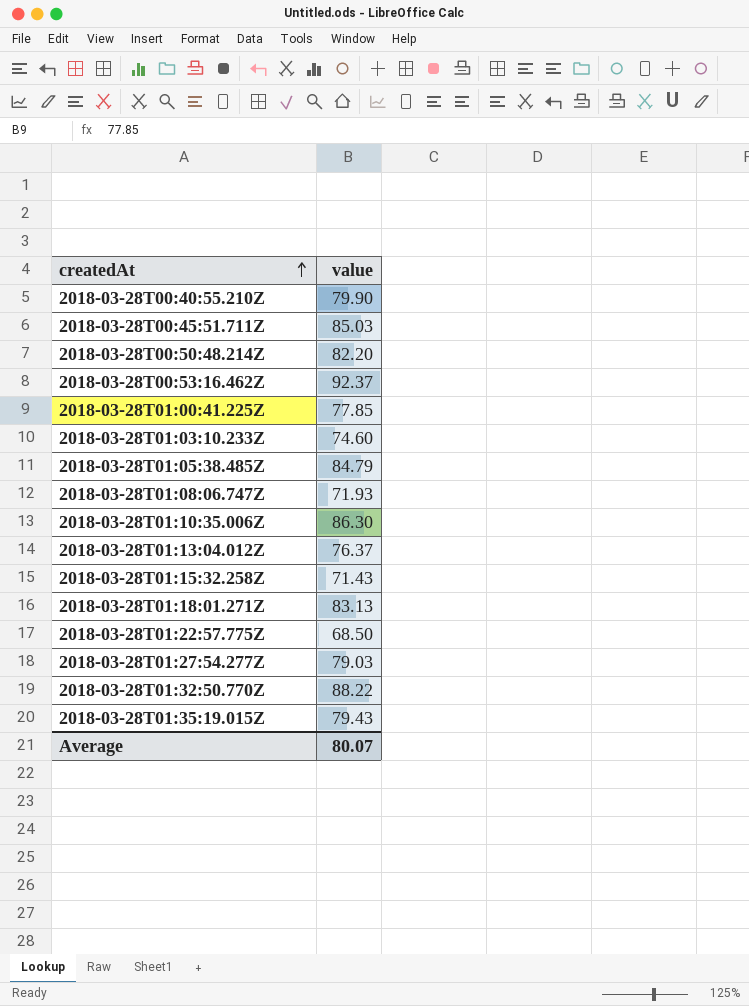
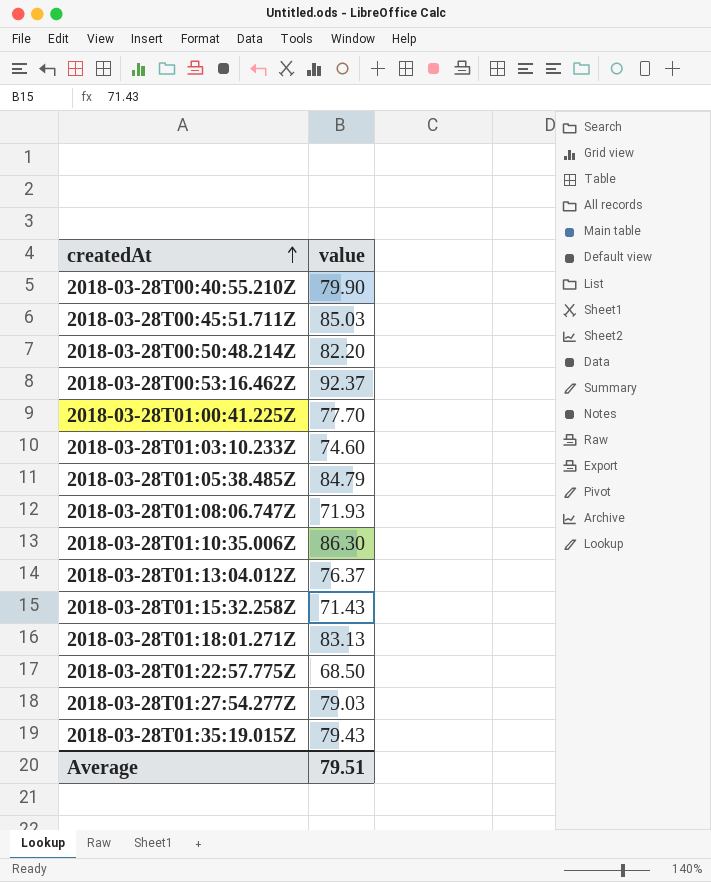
row 2018-03-28T01:32:50.770Z: 88.22 -> none
2018-03-28T01:00:41.225Z | value: 77.85 -> 77.70
Average | value: 80.07 -> 79.51

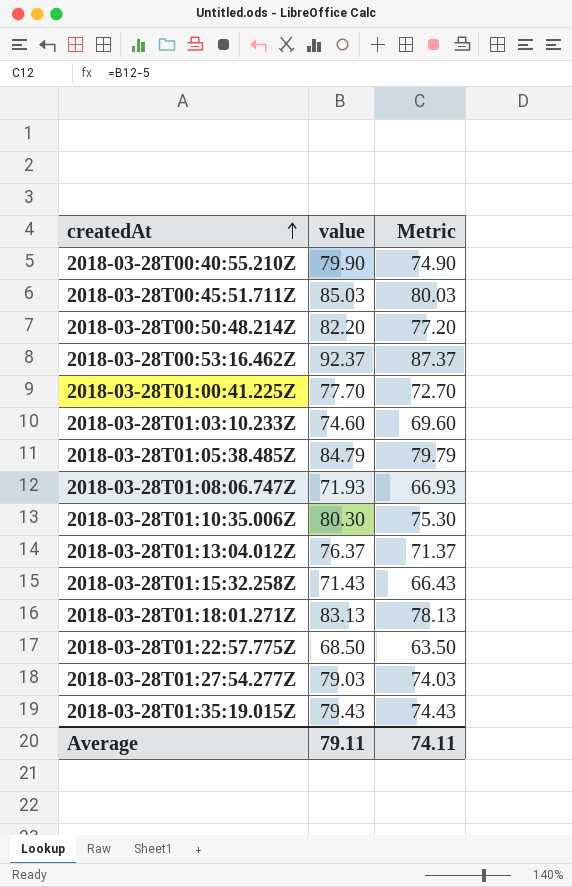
column Metric | formula: none -> [value] - 5
2018-03-28T01:10:35.006Z | value: 86.30 -> 80.30
Average | value: 79.51 -> 79.11

